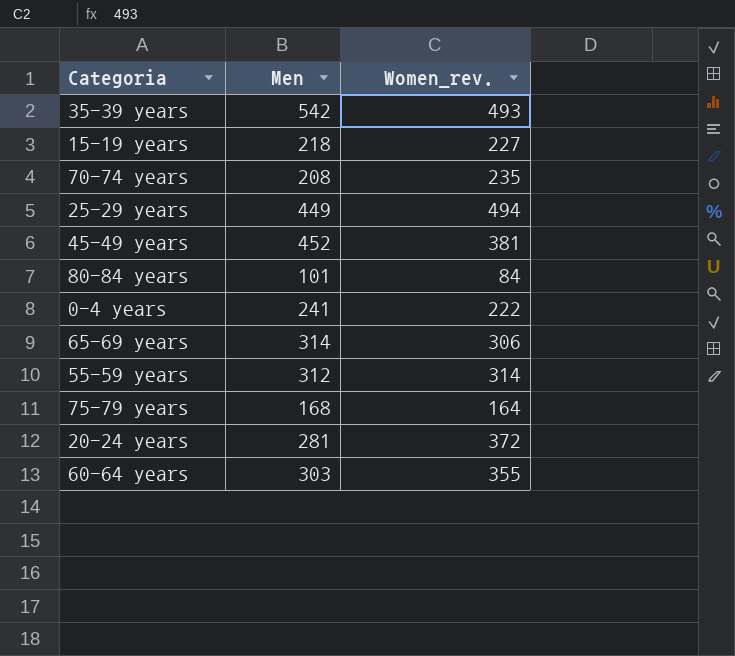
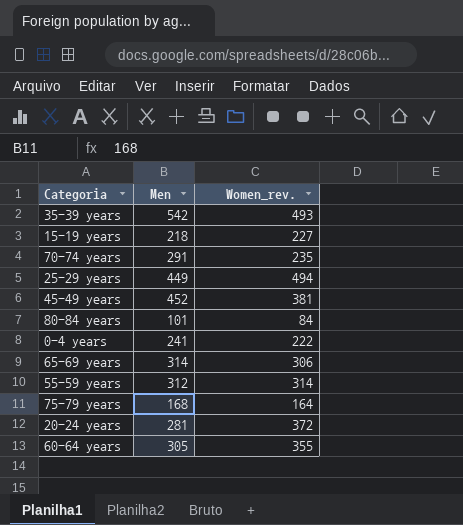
70-74 years | Men: 208 -> 291
60-64 years | Men: 303 -> 305

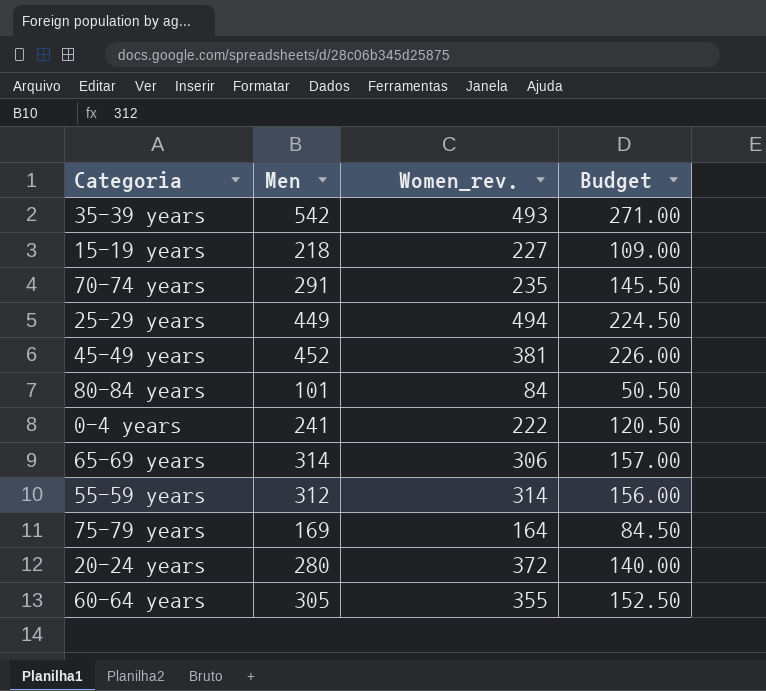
column Budget | formula: none -> [Men] * 0.5
75-79 years | Men: 168 -> 169
20-24 years | Men: 281 -> 280

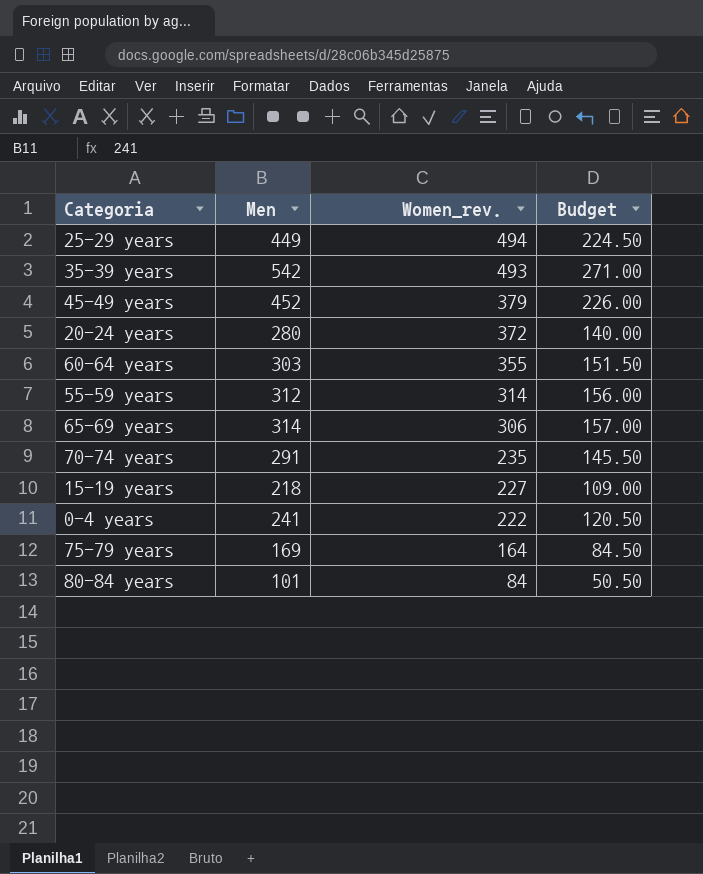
row order: none -> Women_rev. descending
45-49 years | Women_rev.: 381 -> 379
60-64 years | Men: 305 -> 303
60-64 years | Budget: 152.50 -> 151.50

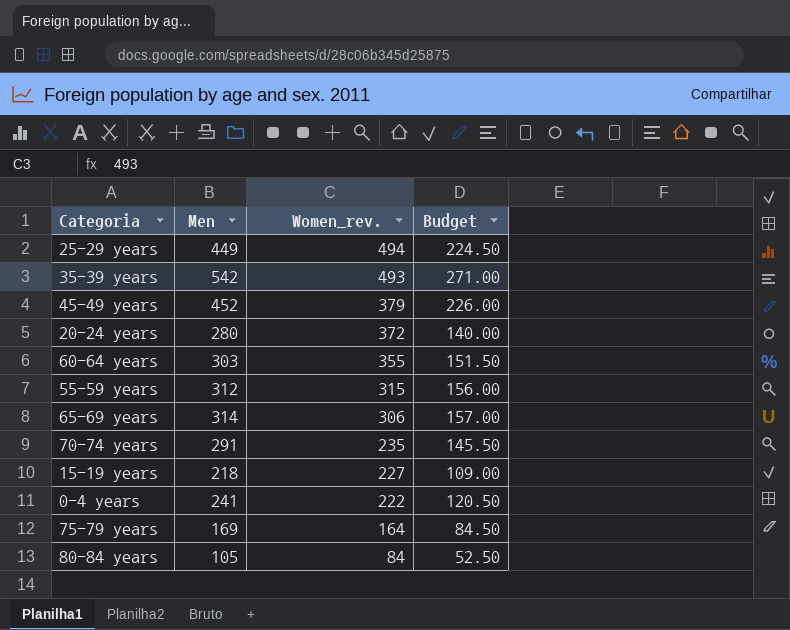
55-59 years | Women_rev.: 314 -> 315
80-84 years | Men: 101 -> 105
80-84 years | Budget: 50.50 -> 52.50

